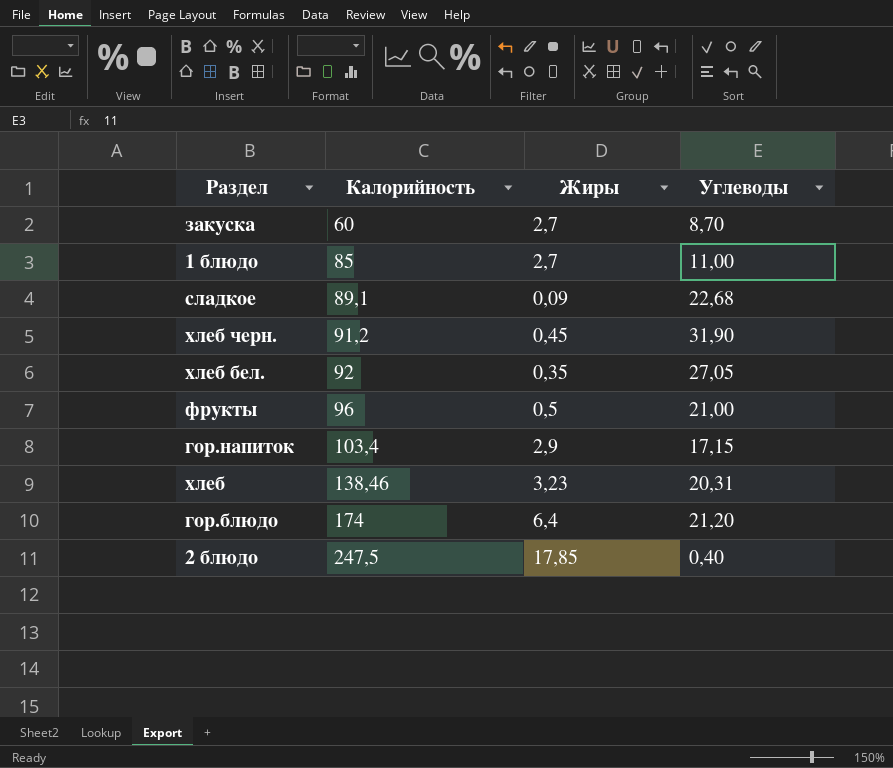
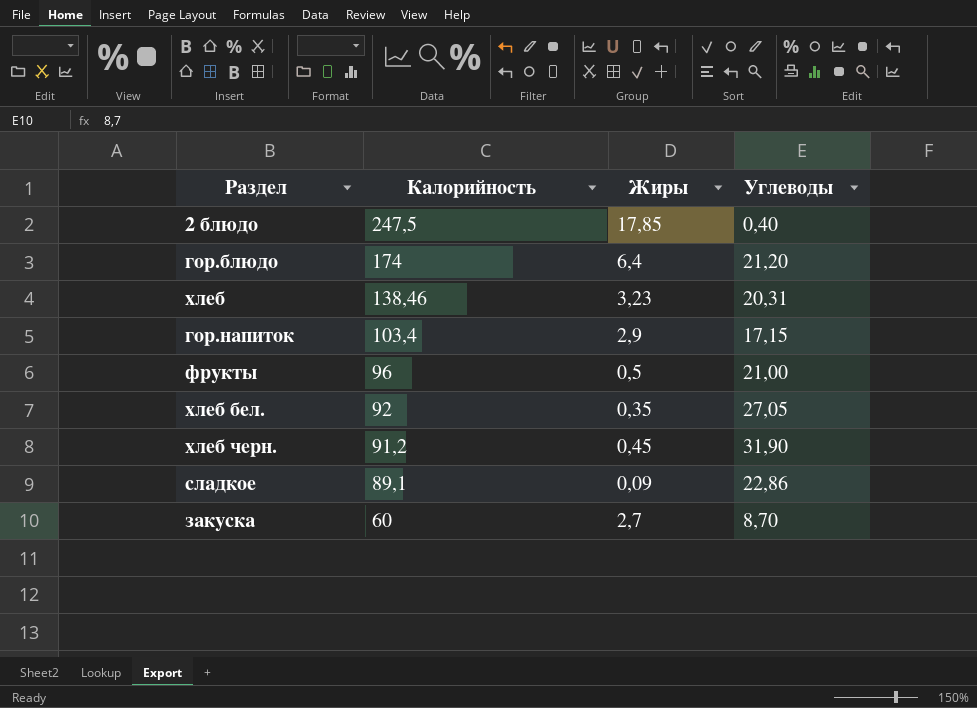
row order: Калорийность ascending -> Калорийность descending
row 1 блюдо: 85 | 2,7 | 11,00 -> none
сладкое | Углеводы: 22,68 -> 22,86

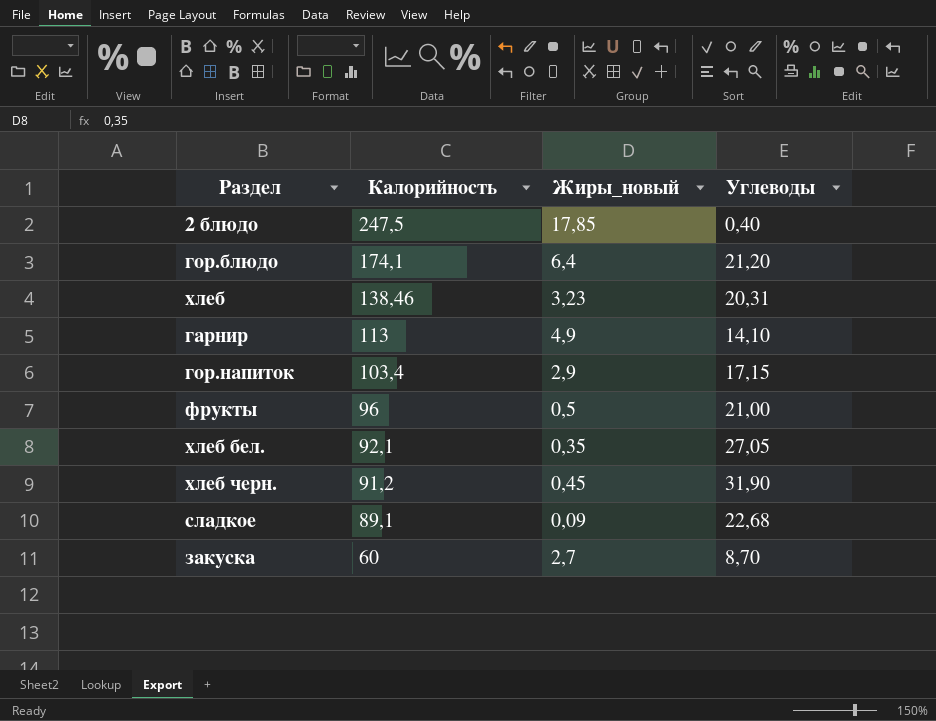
column name: Жиры -> Жиры_новый
гор.блюдо | Калорийность: 174 -> 174,1
row гарнир: none -> 113 | 4,9 | 14,10
хлеб бел. | Калорийность: 92 -> 92,1
сладкое | Углеводы: 22,86 -> 22,68

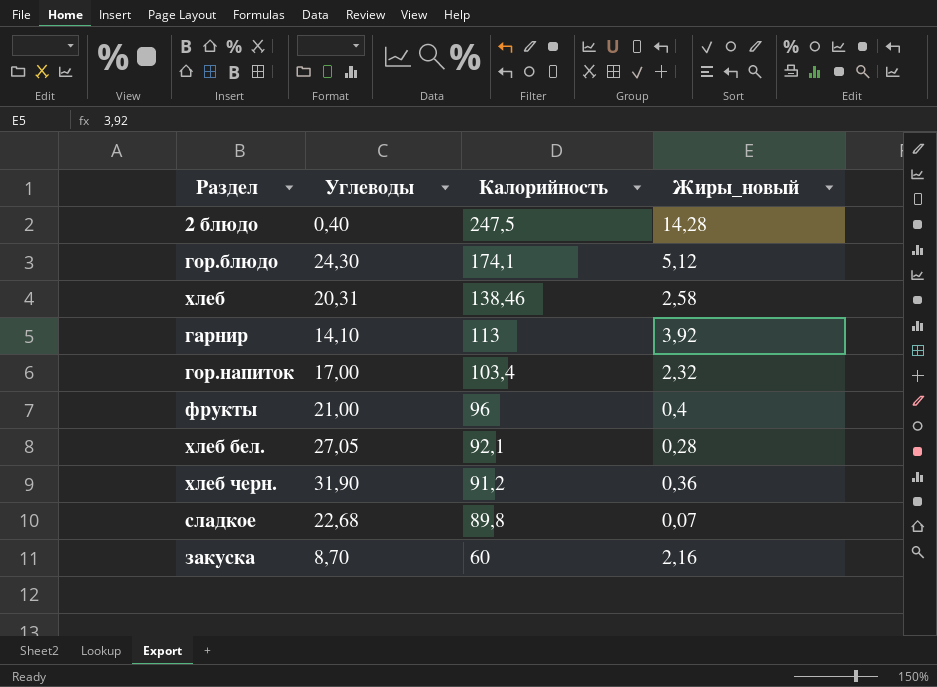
column Углеводы | position: 4 -> 2
2 блюдо | Жиры_новый: 17,85 -> 14,28
гор.блюдо | Углеводы: 21,20 -> 24,30
гор.блюдо | Жиры_новый: 6,4 -> 5,12
хлеб | Жиры_новый: 3,23 -> 2,58
гарнир | Жиры_новый: 4,9 -> 3,92
гор.напиток | Углеводы: 17,15 -> 17,00
гор.напиток | Жиры_новый: 2,9 -> 2,32
фрукты | Жиры_новый: 0,5 -> 0,4
хлеб бел. | Жиры_новый: 0,35 -> 0,28
хлеб черн. | Жиры_новый: 0,45 -> 0,36
сладкое | Калорийность: 89,1 -> 89,8
сладкое | Жиры_новый: 0,09 -> 0,07
закуска | Жиры_новый: 2,7 -> 2,16

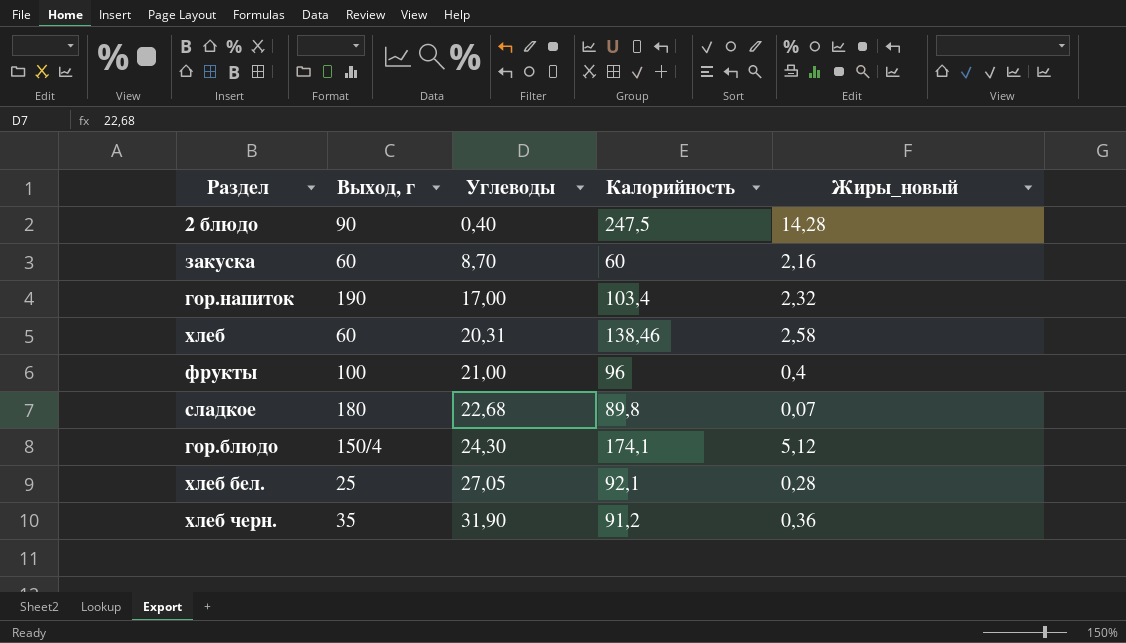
row order: Калорийность descending -> Углеводы ascending
column Выход, г | position: none -> 2
row гарнир: 14,10 | 113 | 3,92 -> none

